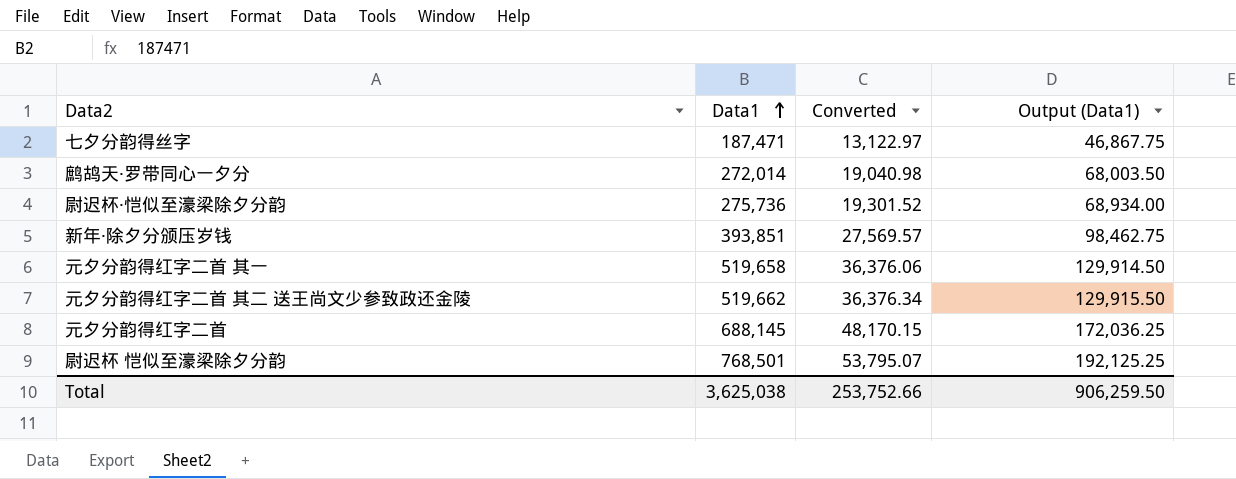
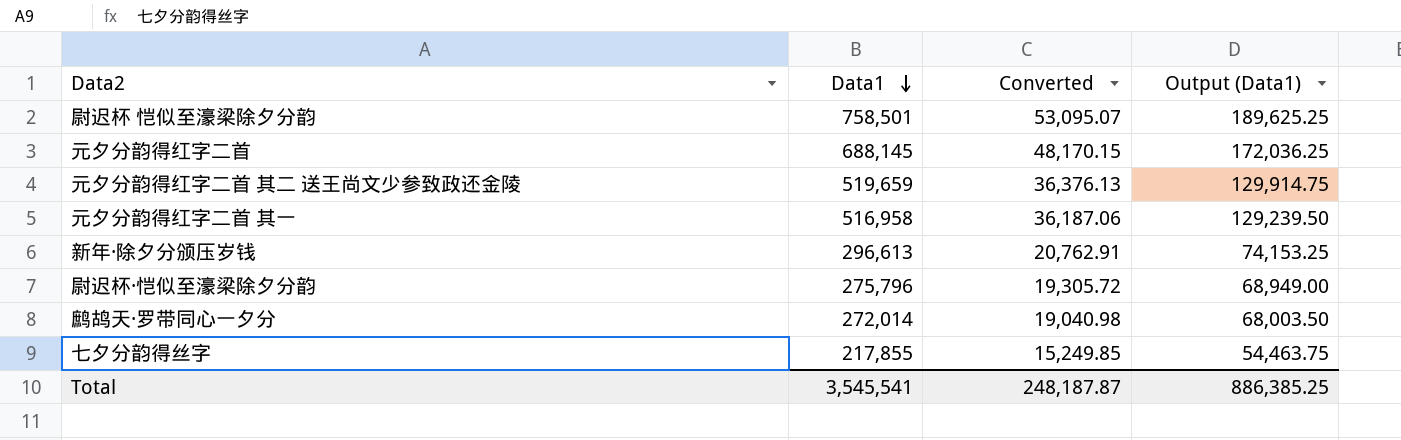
row order: Data1 ascending -> Data1 descending
尉迟杯 恺似至濠梁除夕分韵 | Data1: 768,501 -> 758,501
尉迟杯 恺似至濠梁除夕分韵 | Converted: 53,795.07 -> 53,095.07
尉迟杯 恺似至濠梁除夕分韵 | Output (Data1): 192,125.25 -> 189,625.25
元夕分韵得红字二首 其二 送王尚文少参致政还金陵 | Data1: 519,662 -> 519,659
元夕分韵得红字二首 其二 送王尚文少参致政还金陵 | Converted: 36,376.34 -> 36,376.13
元夕分韵得红字二首 其二 送王尚文少参致政还金陵 | Output (Data1): 129,915.50 -> 129,914.75
元夕分韵得红字二首 其一 | Data1: 519,658 -> 516,958
元夕分韵得红字二首 其一 | Converted: 36,376.06 -> 36,187.06
元夕分韵得红字二首 其一 | Output (Data1): 129,914.50 -> 129,239.50
新年·除夕分颁压岁钱 | Data1: 393,851 -> 296,613
新年·除夕分颁压岁钱 | Converted: 27,569.57 -> 20,762.91
新年·除夕分颁压岁钱 | Output (Data1): 98,462.75 -> 74,153.25
尉迟杯·恺似至濠梁除夕分韵 | Data1: 275,736 -> 275,796
尉迟杯·恺似至濠梁除夕分韵 | Converted: 19,301.52 -> 19,305.72
尉迟杯·恺似至濠梁除夕分韵 | Output (Data1): 68,934.00 -> 68,949.00
七夕分韵得丝字 | Data1: 187,471 -> 217,855
七夕分韵得丝字 | Converted: 13,122.97 -> 15,249.85
七夕分韵得丝字 | Output (Data1): 46,867.75 -> 54,463.75
Total | Data1: 3,625,038 -> 3,545,541
Total | Converted: 253,752.66 -> 248,187.87
Total | Output (Data1): 906,259.50 -> 886,385.25

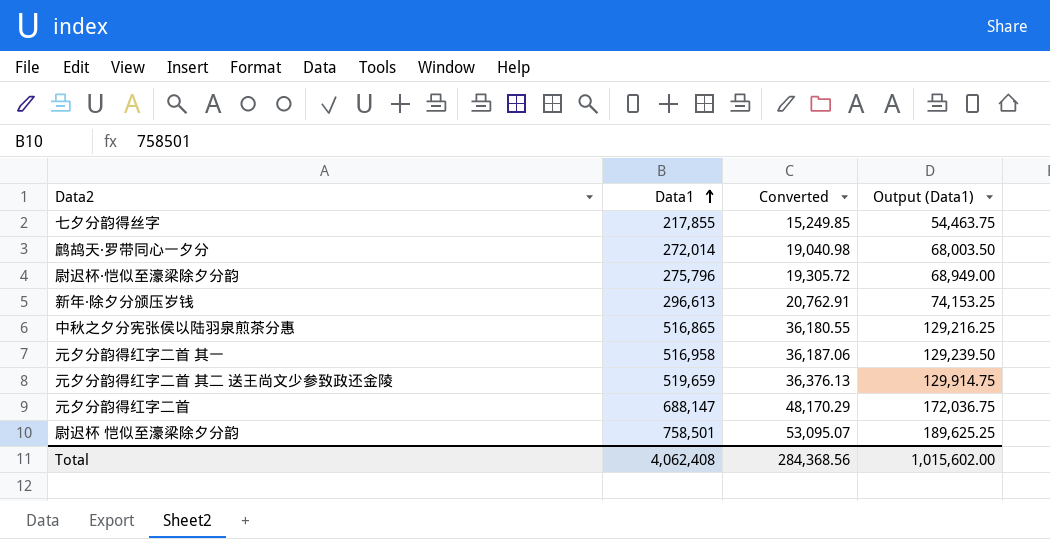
row order: Data1 descending -> Data1 ascending
row 中秋之夕分宪张侯以陆羽泉煎茶分惠: none -> 516,865 | 36,180.55 | 129,216.25
元夕分韵得红字二首 | Data1: 688,145 -> 688,147
元夕分韵得红字二首 | Converted: 48,170.15 -> 48,170.29
元夕分韵得红字二首 | Output (Data1): 172,036.25 -> 172,036.75
Total | Data1: 3,545,541 -> 4,062,408
Total | Converted: 248,187.87 -> 284,368.56
Total | Output (Data1): 886,385.25 -> 1,015,602.00

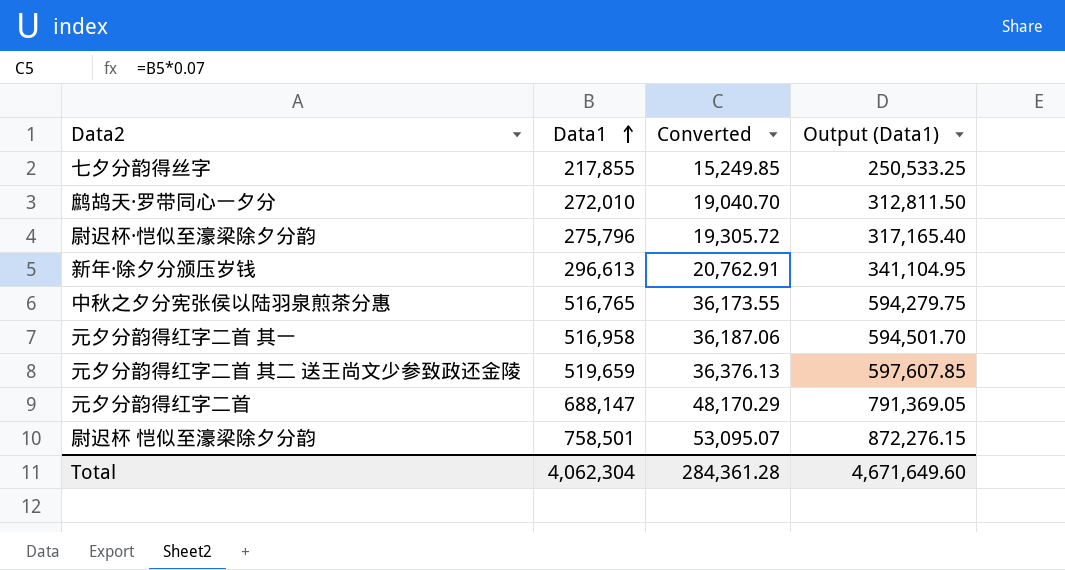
column Output (Data1) | formula: [Data1] * 0.25 -> [Data1] * 1.15
鹧鸪天·罗带同心一夕分 | Data1: 272,014 -> 272,010
鹧鸪天·罗带同心一夕分 | Converted: 19,040.98 -> 19,040.70
中秋之夕分宪张侯以陆羽泉煎茶分惠 | Data1: 516,865 -> 516,765
中秋之夕分宪张侯以陆羽泉煎茶分惠 | Converted: 36,180.55 -> 36,173.55
Total | Data1: 4,062,408 -> 4,062,304
Total | Converted: 284,368.56 -> 284,361.28
Total | Output (Data1): 1,015,602.00 -> 4,671,649.60

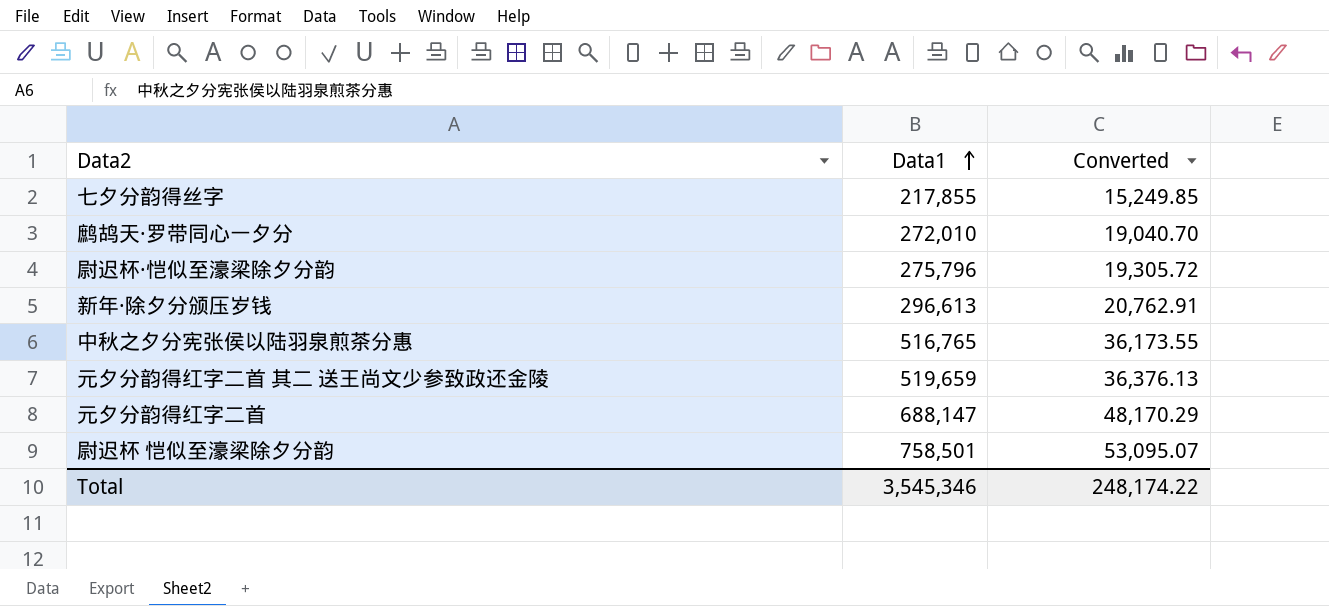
column Output (Data1) | formula: [Data1] * 1.15 -> none
row 元夕分韵得红字二首 其一: 516,958 | 36,187.06 | 594,501.70 -> none
Total | Data1: 4,062,304 -> 3,545,346
Total | Converted: 284,361.28 -> 248,174.22

